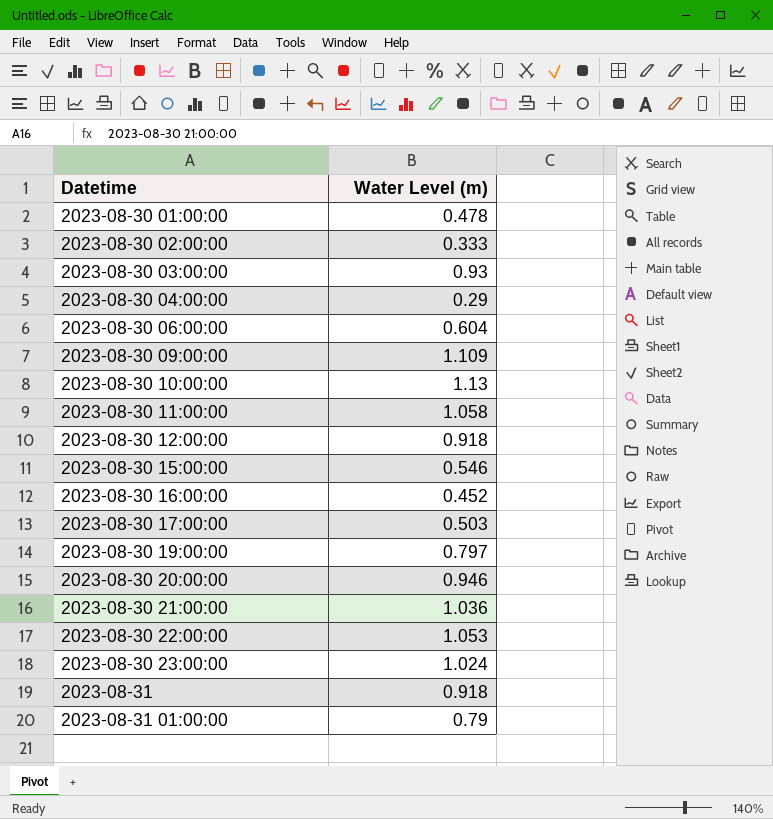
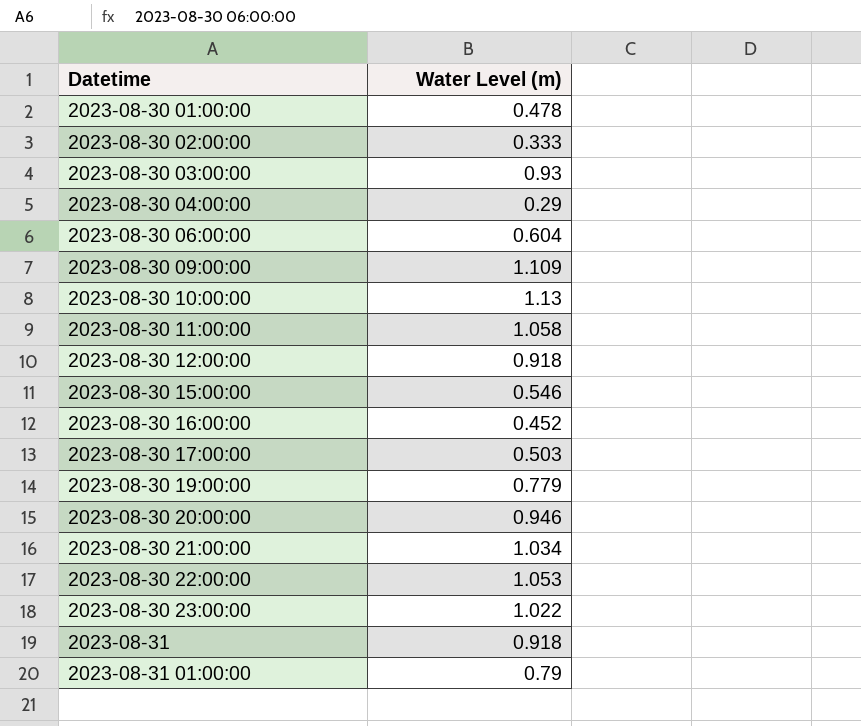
2023-08-30 19:00:00 | Water Level (m): 0.797 -> 0.779
2023-08-30 21:00:00 | Water Level (m): 1.036 -> 1.034
2023-08-30 23:00:00 | Water Level (m): 1.024 -> 1.022

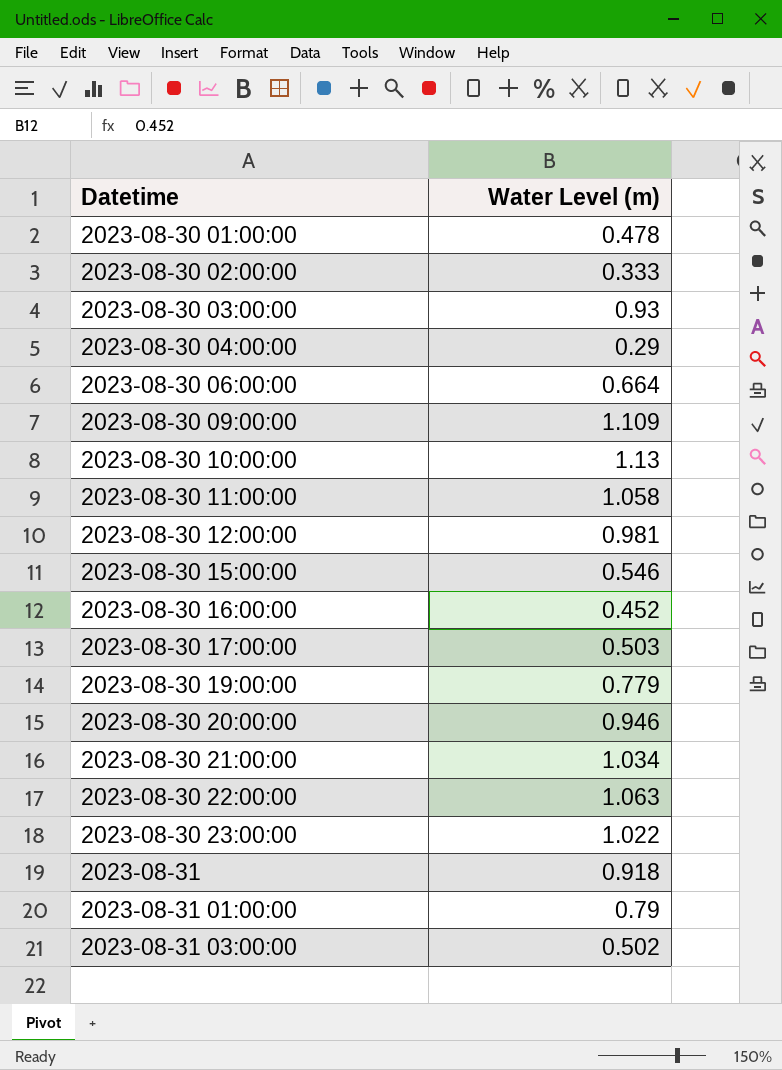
2023-08-30 06:00:00 | Water Level (m): 0.604 -> 0.664
2023-08-30 12:00:00 | Water Level (m): 0.918 -> 0.981
2023-08-30 22:00:00 | Water Level (m): 1.053 -> 1.063
row 2023-08-31 03:00:00: none -> 0.502

